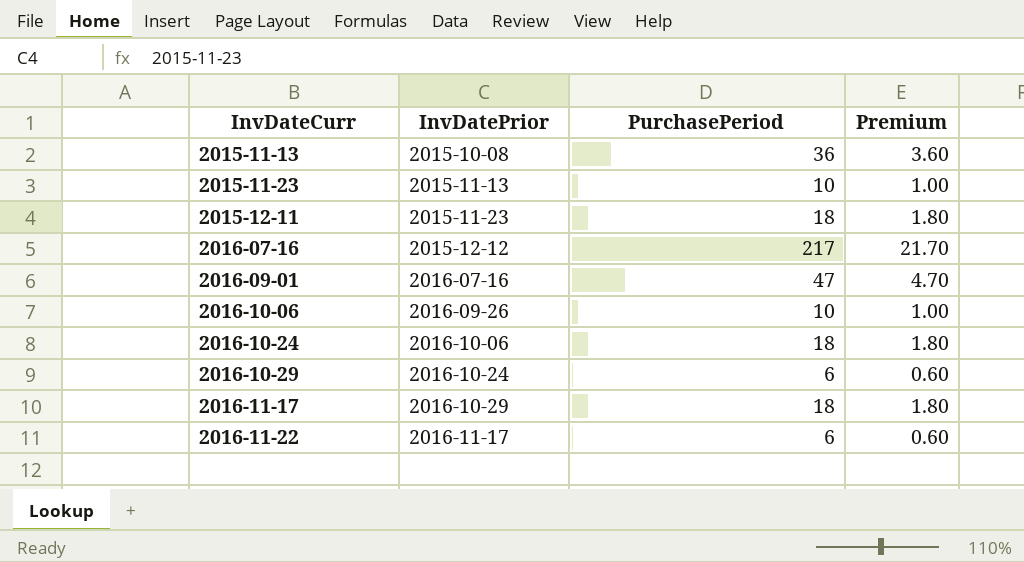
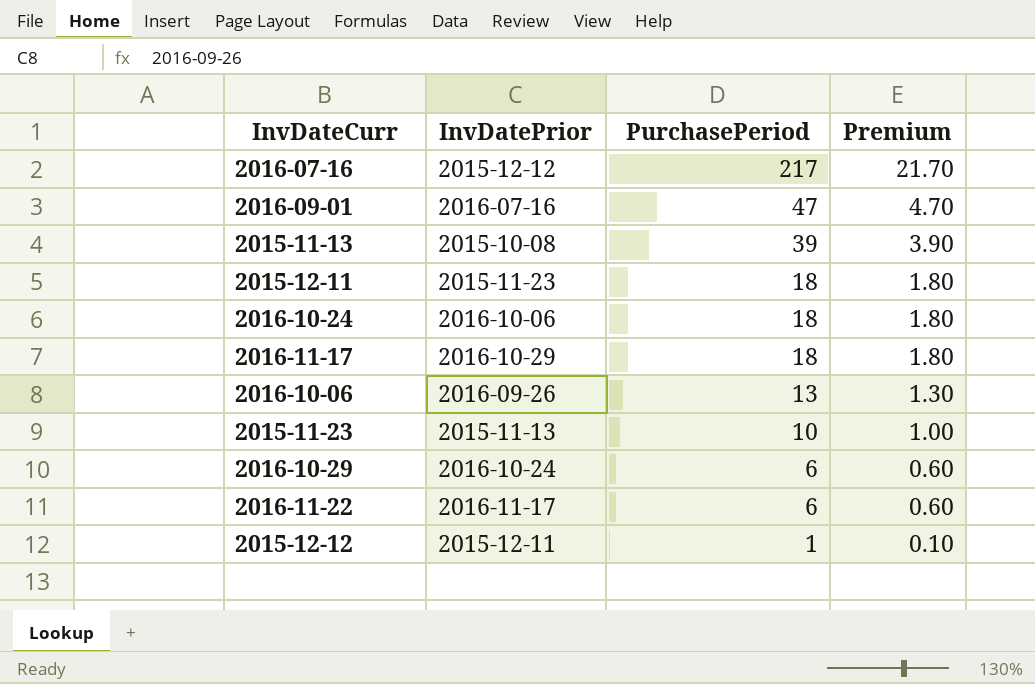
row order: InvDateCurr ascending -> PurchasePeriod descending
2015-11-13 | PurchasePeriod: 36 -> 39
2015-11-13 | Premium: 3.60 -> 3.90
2016-10-06 | PurchasePeriod: 10 -> 13
2016-10-06 | Premium: 1.00 -> 1.30
row 2015-12-12: none -> 2015-12-11 | 1 | 0.10

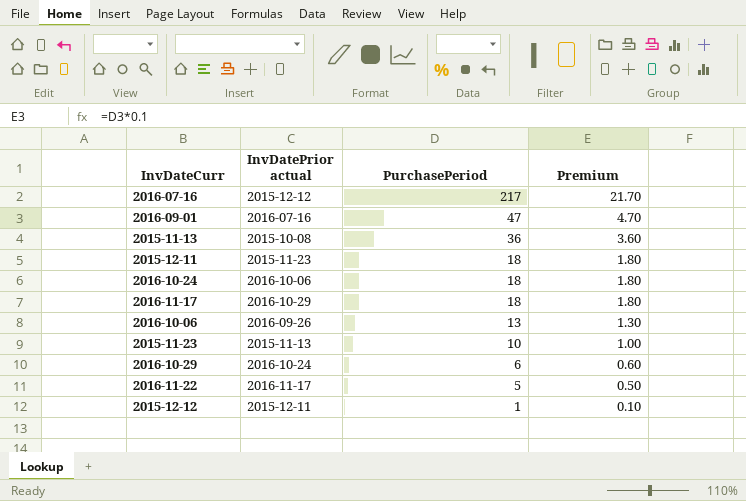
column name: InvDatePrior -> InvDatePrior actual
2015-11-13 | PurchasePeriod: 39 -> 36
2015-11-13 | Premium: 3.90 -> 3.60
2016-11-22 | PurchasePeriod: 6 -> 5
2016-11-22 | Premium: 0.60 -> 0.50

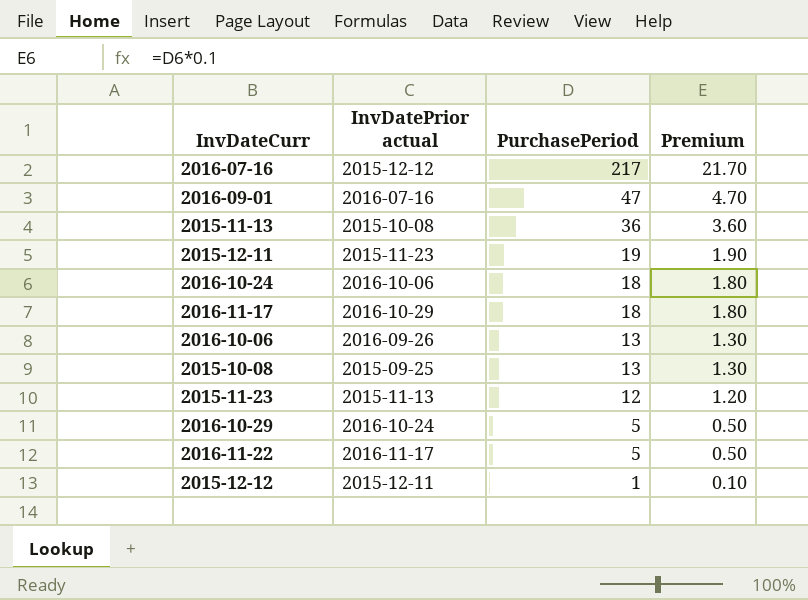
2015-12-11 | PurchasePeriod: 18 -> 19
2015-12-11 | Premium: 1.80 -> 1.90
row 2015-10-08: none -> 2015-09-25 | 13 | 1.30
2015-11-23 | PurchasePeriod: 10 -> 12
2015-11-23 | Premium: 1.00 -> 1.20
2016-10-29 | PurchasePeriod: 6 -> 5
2016-10-29 | Premium: 0.60 -> 0.50

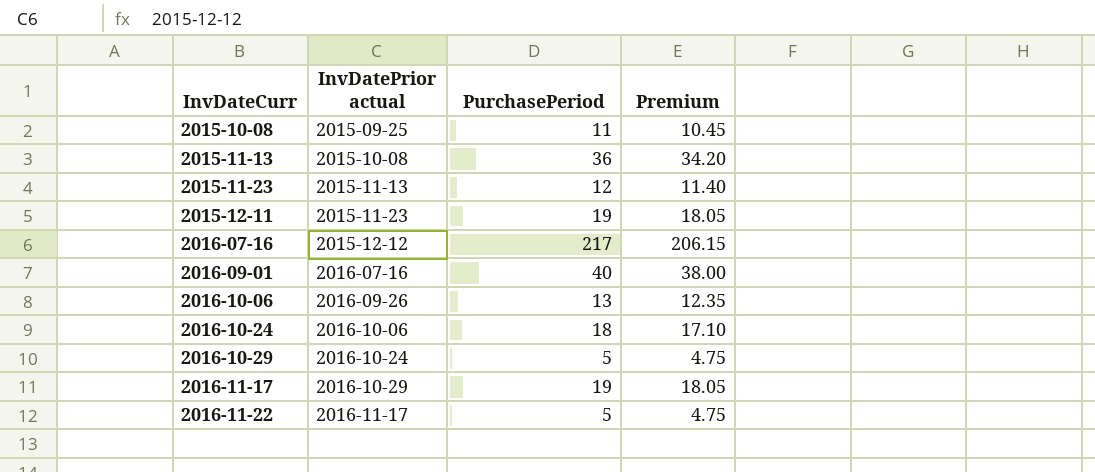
row order: PurchasePeriod descending -> InvDateCurr ascending
column Premium | formula: [PurchasePeriod] * 0.1 -> [PurchasePeriod] * 0.95
row 2015-12-12: 2015-12-11 | 1 | 0.10 -> none
2015-10-08 | PurchasePeriod: 13 -> 11
2016-09-01 | PurchasePeriod: 47 -> 40
2016-11-17 | PurchasePeriod: 18 -> 19

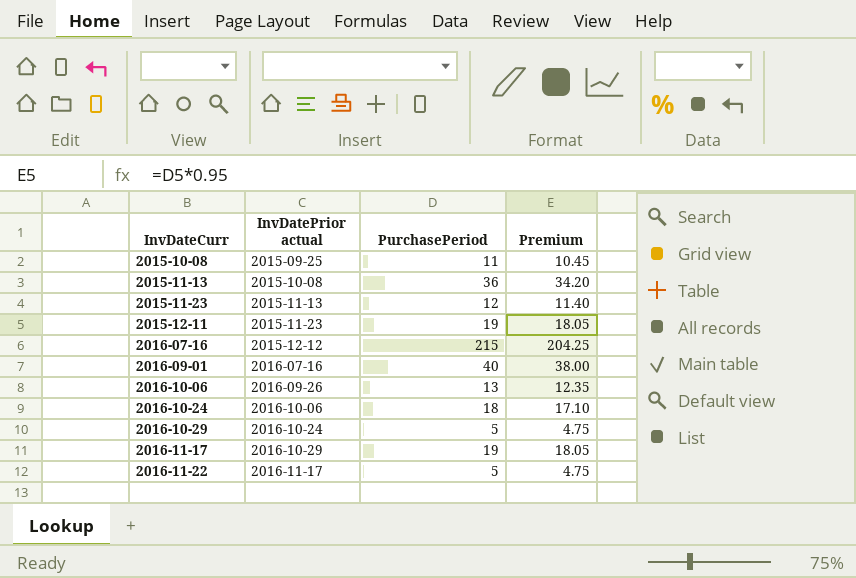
2016-07-16 | PurchasePeriod: 217 -> 215
2016-07-16 | Premium: 206.15 -> 204.25

